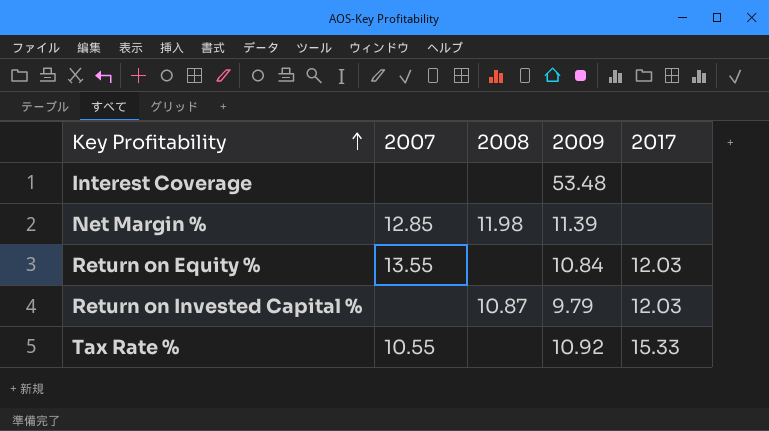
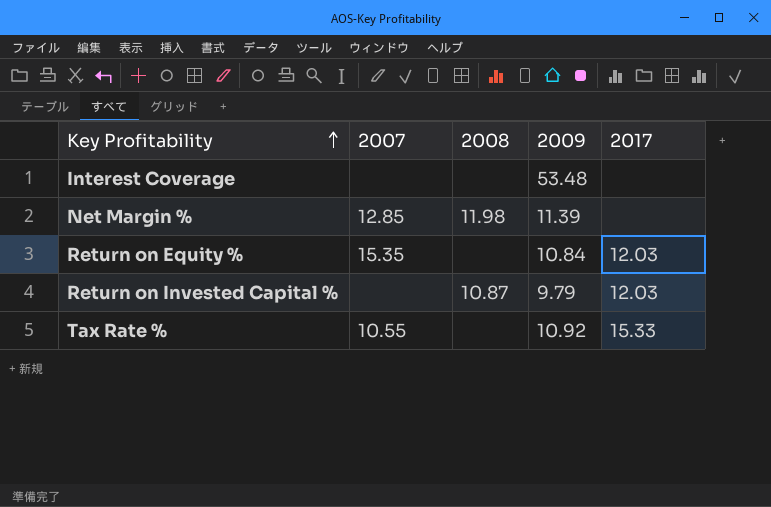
Return on Equity % | 2007: 13.55 -> 15.35

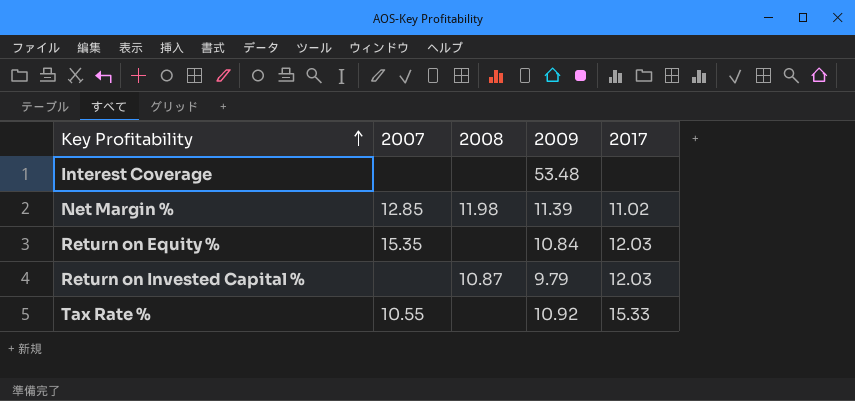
Net Margin % | 2017: none -> 11.02

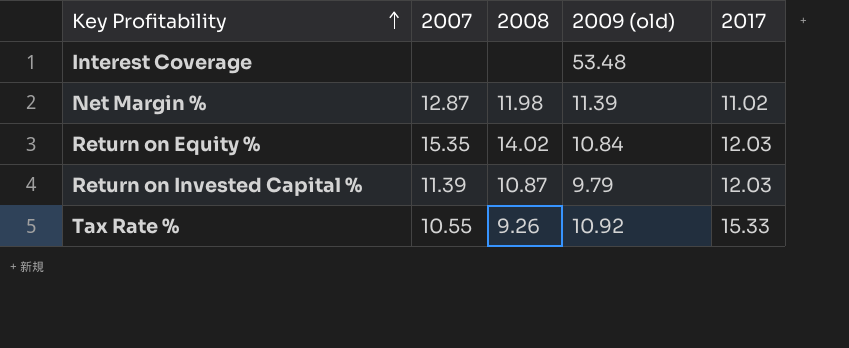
column name: 2009 -> 2009 (old)
Net Margin % | 2007: 12.85 -> 12.87
Return on Equity % | 2008: none -> 14.02
Return on Invested Capital % | 2007: none -> 11.39
Tax Rate % | 2008: none -> 9.26

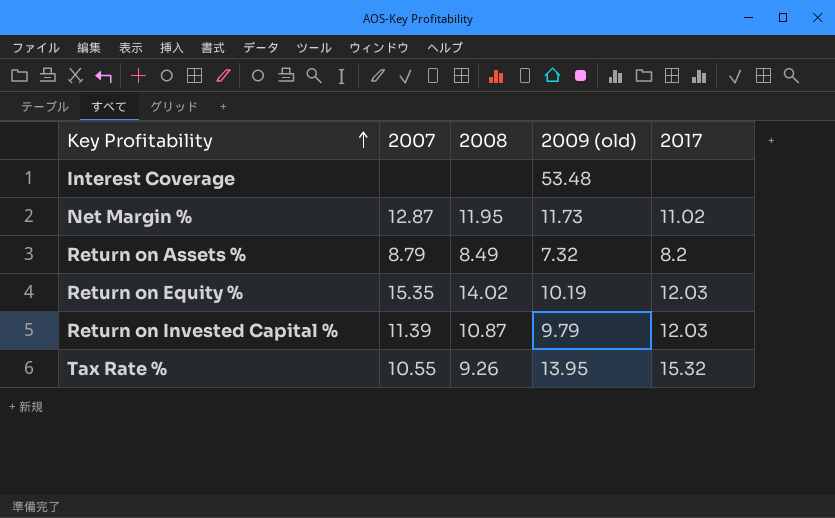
Net Margin % | 2008: 11.98 -> 11.95
Net Margin % | 2009 (old): 11.39 -> 11.73
row Return on Assets %: none -> 8.79 | 8.49 | 7.32 | 8.2
Return on Equity % | 2009 (old): 10.84 -> 10.19
Tax Rate % | 2009 (old): 10.92 -> 13.95
Tax Rate % | 2017: 15.33 -> 15.32

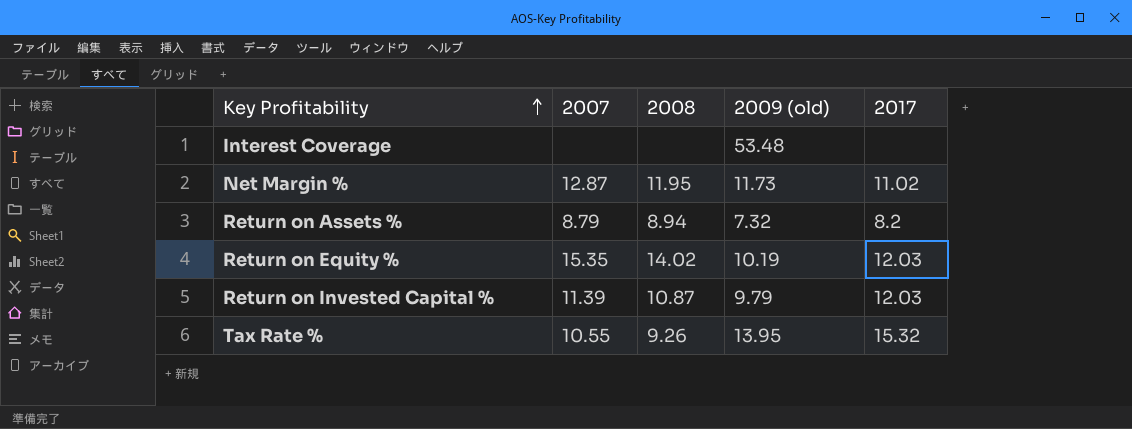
Return on Assets % | 2008: 8.49 -> 8.94

